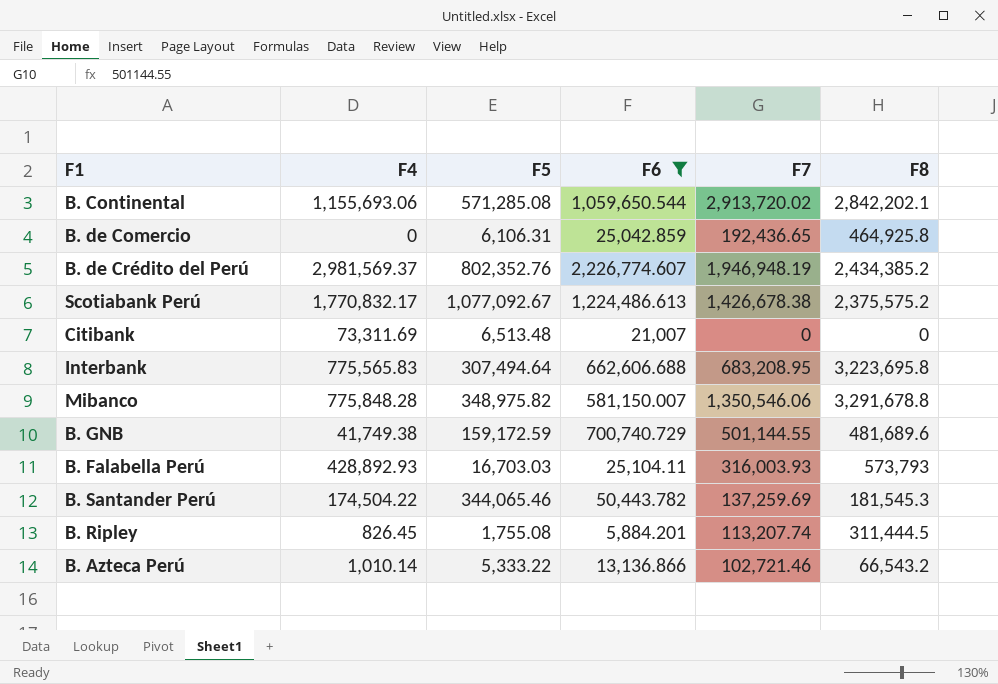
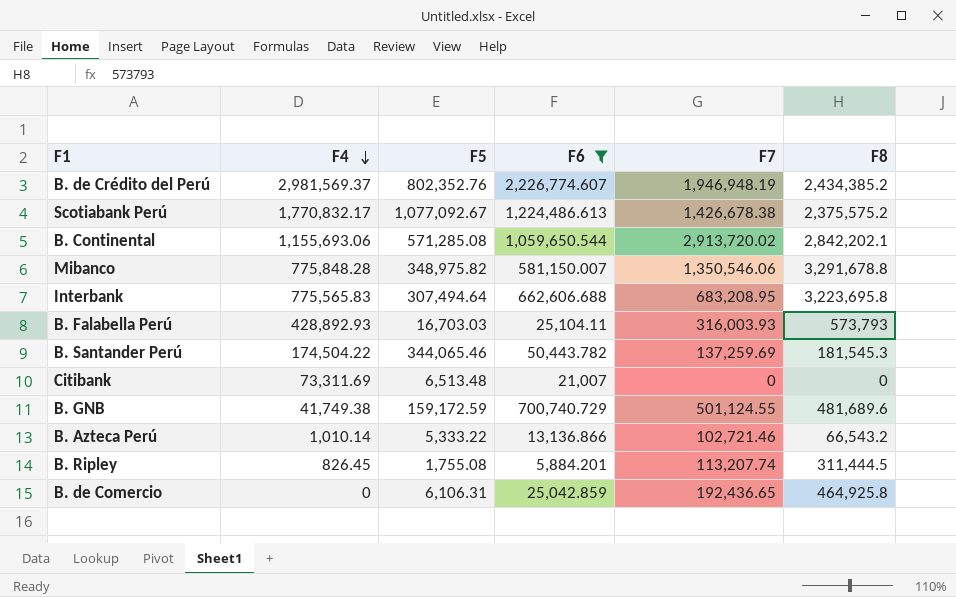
row order: none -> F4 descending
B. GNB | F7: 501,144.55 -> 501,124.55

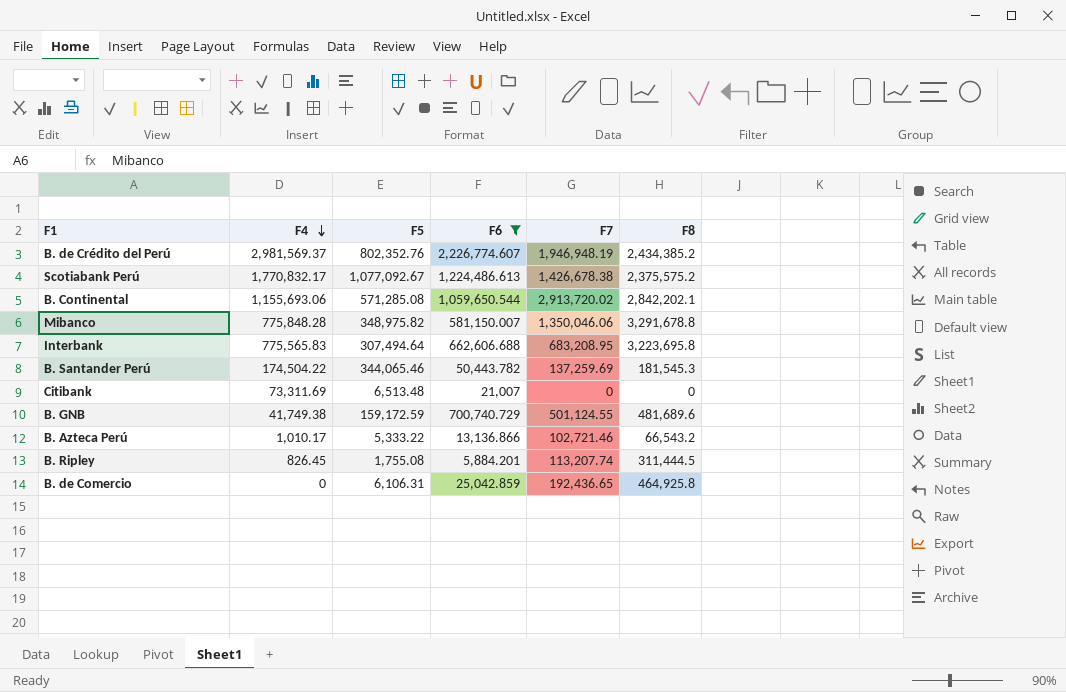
row B. Falabella Perú: 428,892.93 | 16,703.03 | 25,104.11 | 316,003.93 | 573,793 -> none
Mibanco | F7: 1,350,546.06 -> 1,350,046.06
B. Azteca Perú | F4: 1,010.14 -> 1,010.17

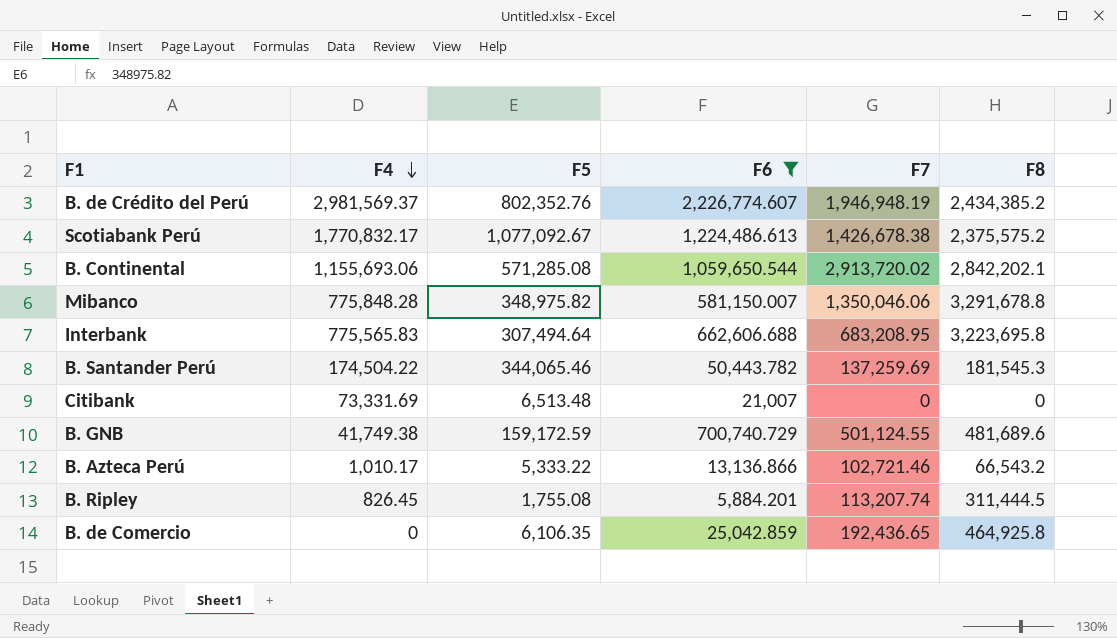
Citibank | F4: 73,311.69 -> 73,331.69
B. de Comercio | F5: 6,106.31 -> 6,106.35

